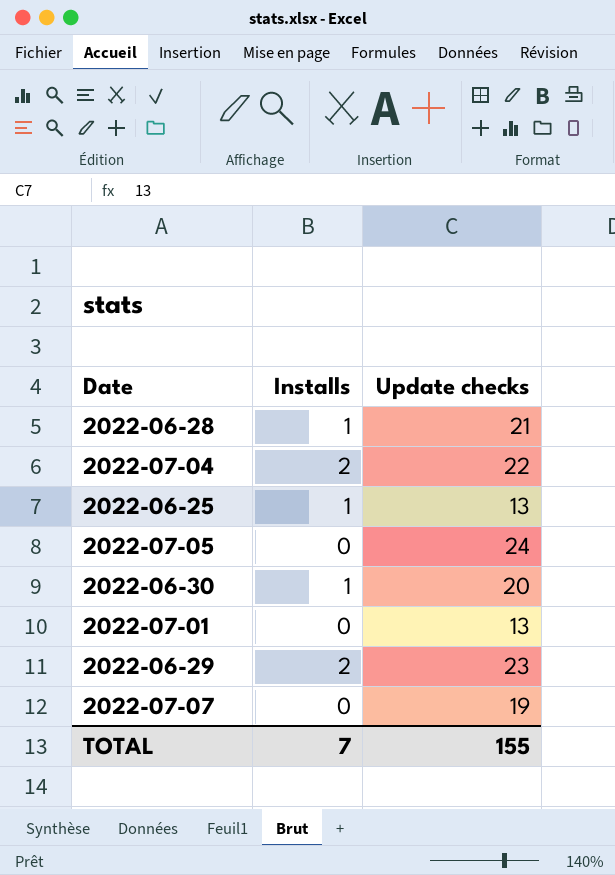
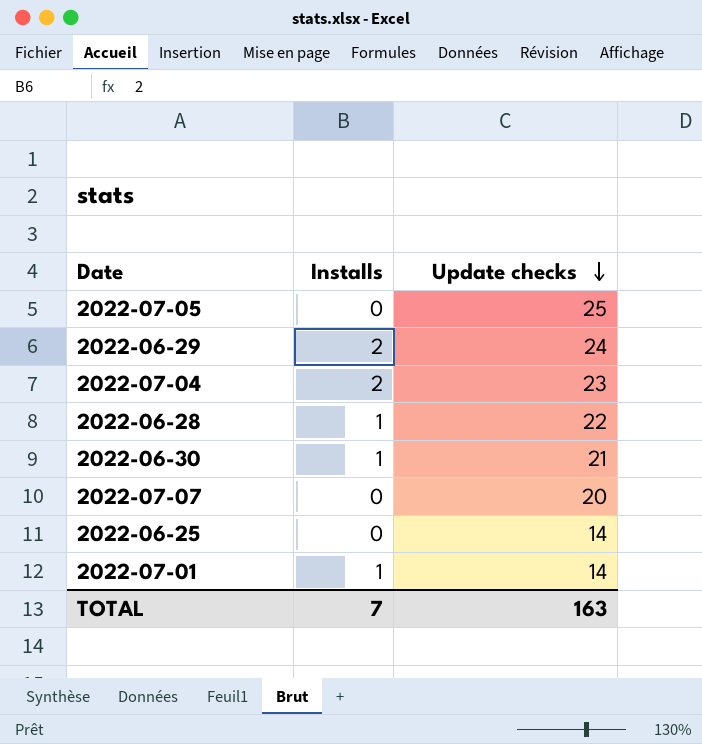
row order: none -> Update checks descending
2022-07-05 | Update checks: 24 -> 25
2022-06-29 | Update checks: 23 -> 24
2022-07-04 | Update checks: 22 -> 23
2022-06-28 | Update checks: 21 -> 22
2022-06-30 | Update checks: 20 -> 21
2022-07-07 | Update checks: 19 -> 20
2022-06-25 | Installs: 1 -> 0
2022-06-25 | Update checks: 13 -> 14
2022-07-01 | Installs: 0 -> 1
2022-07-01 | Update checks: 13 -> 14
TOTAL | Update checks: 155 -> 163

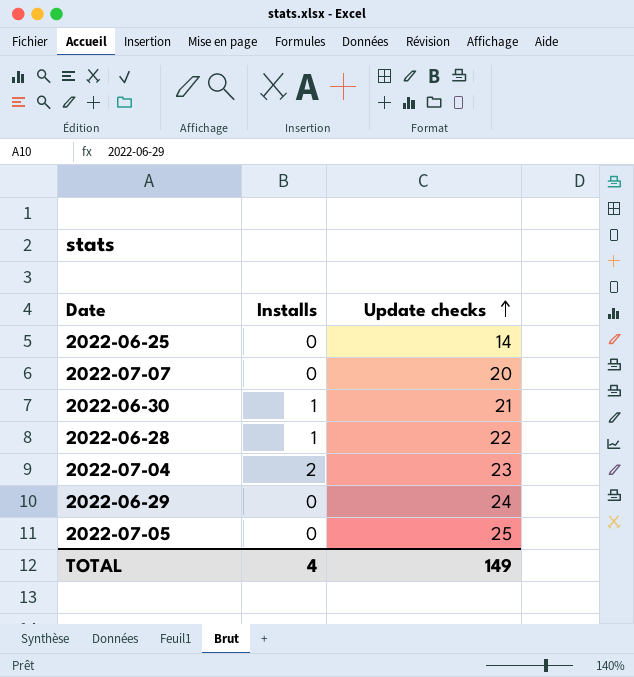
row order: Update checks descending -> Update checks ascending
row 2022-07-01: 1 | 14 -> none
2022-06-29 | Installs: 2 -> 0
TOTAL | Installs: 7 -> 4
TOTAL | Update checks: 163 -> 149

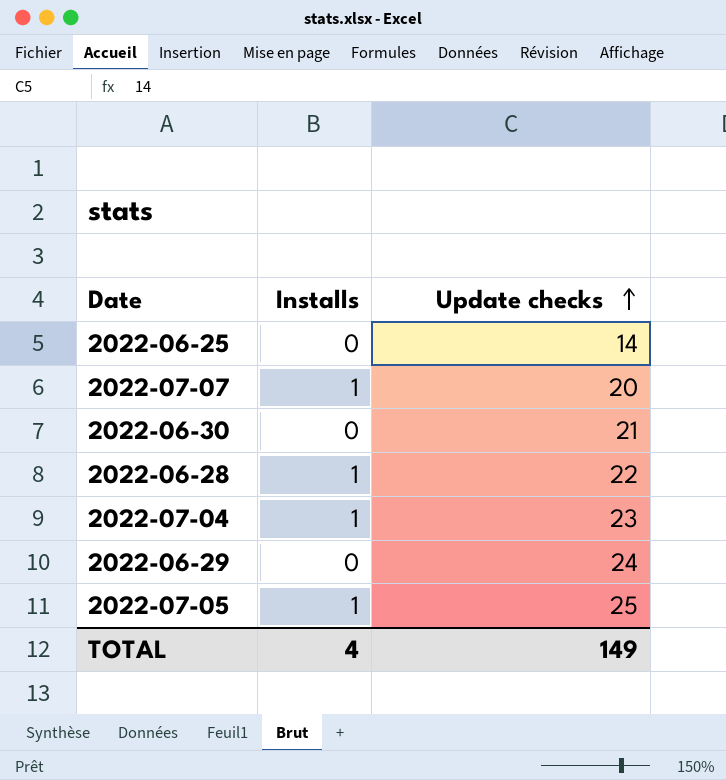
2022-07-07 | Installs: 0 -> 1
2022-06-30 | Installs: 1 -> 0
2022-07-04 | Installs: 2 -> 1
2022-07-05 | Installs: 0 -> 1

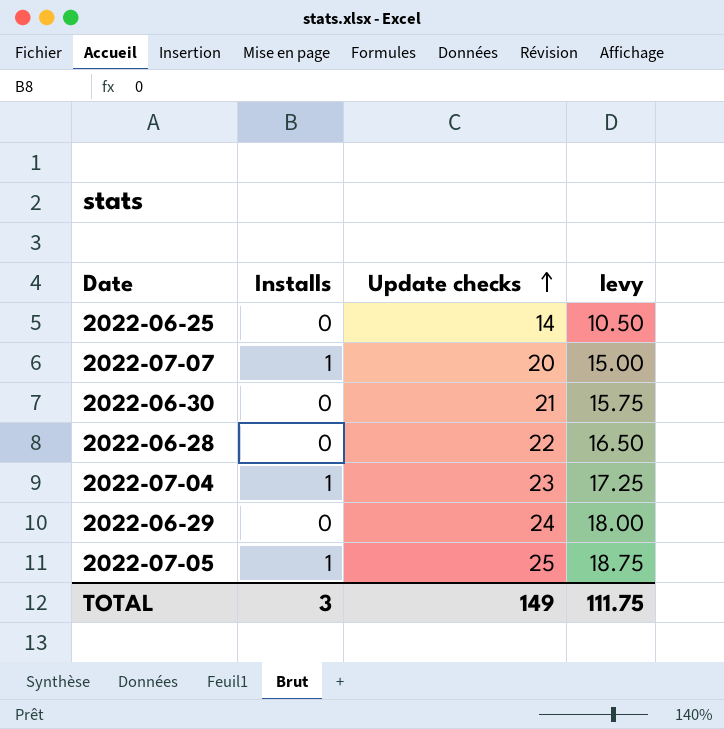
column levy | formula: none -> [Update checks] * 0.75
2022-06-28 | Installs: 1 -> 0
TOTAL | Installs: 4 -> 3

